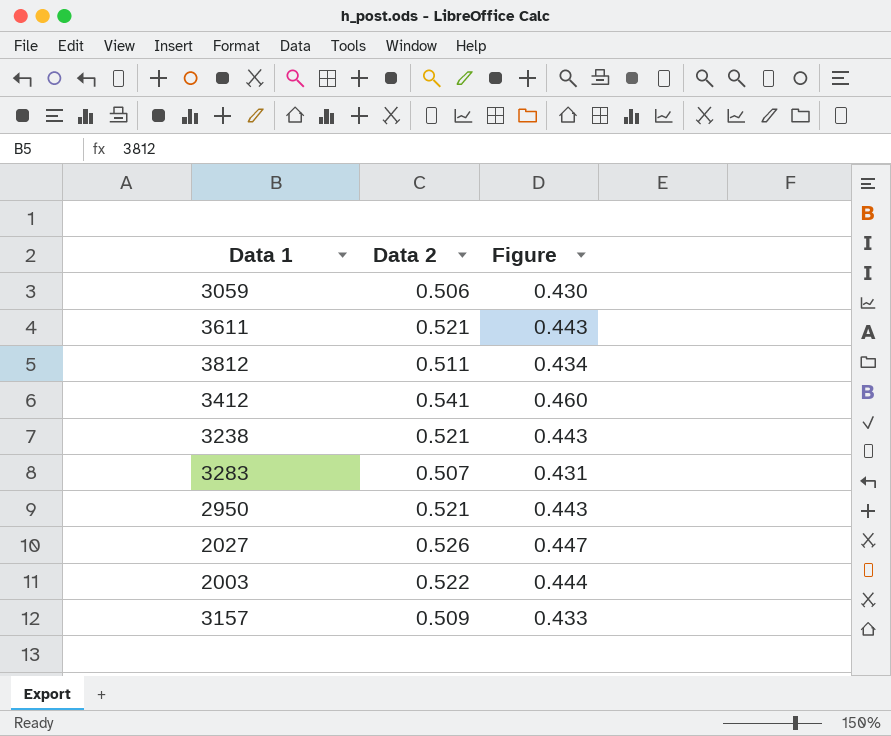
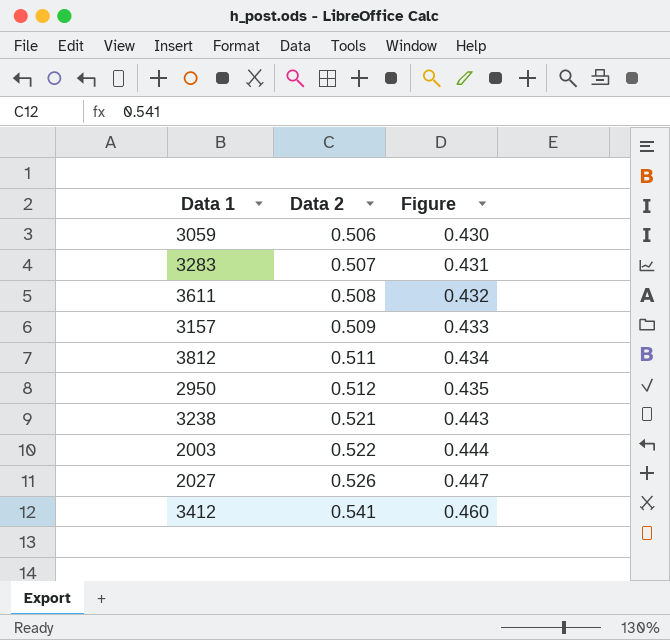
row order: none -> Data 2 ascending
3611 | Data 2: 0.521 -> 0.508
3611 | Figure: 0.443 -> 0.432
2950 | Data 2: 0.521 -> 0.512
2950 | Figure: 0.443 -> 0.435

